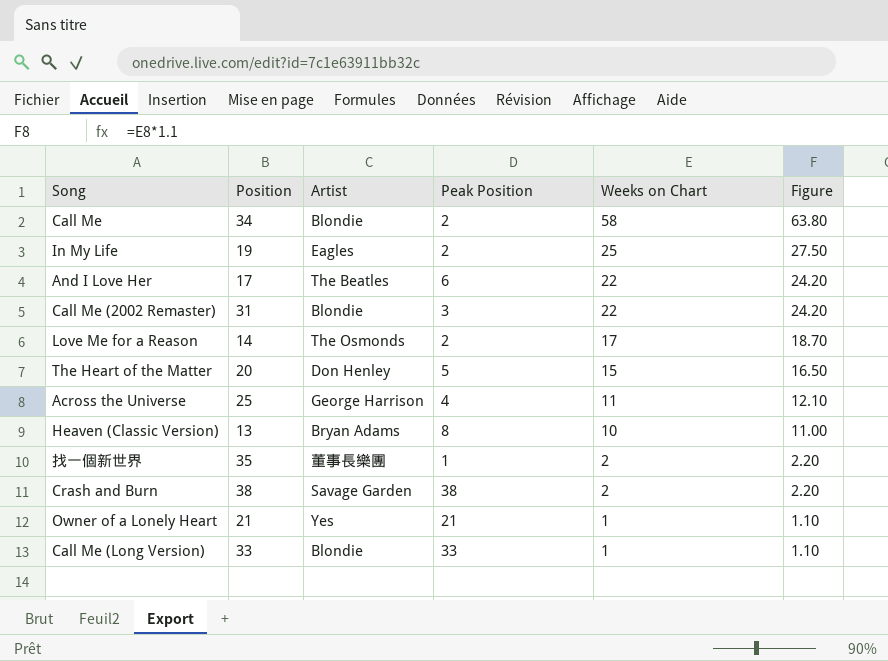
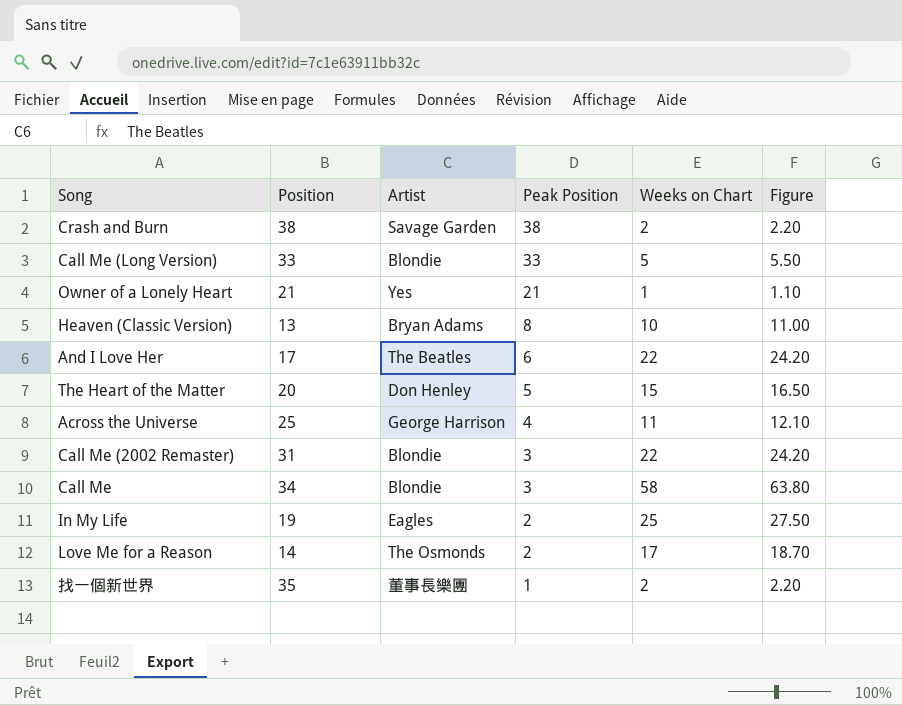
row order: Weeks on Chart descending -> Peak Position descending
Call Me (Long Version) | Weeks on Chart: 1 -> 5
Call Me (Long Version) | Figure: 1.10 -> 5.50
Call Me | Peak Position: 2 -> 3

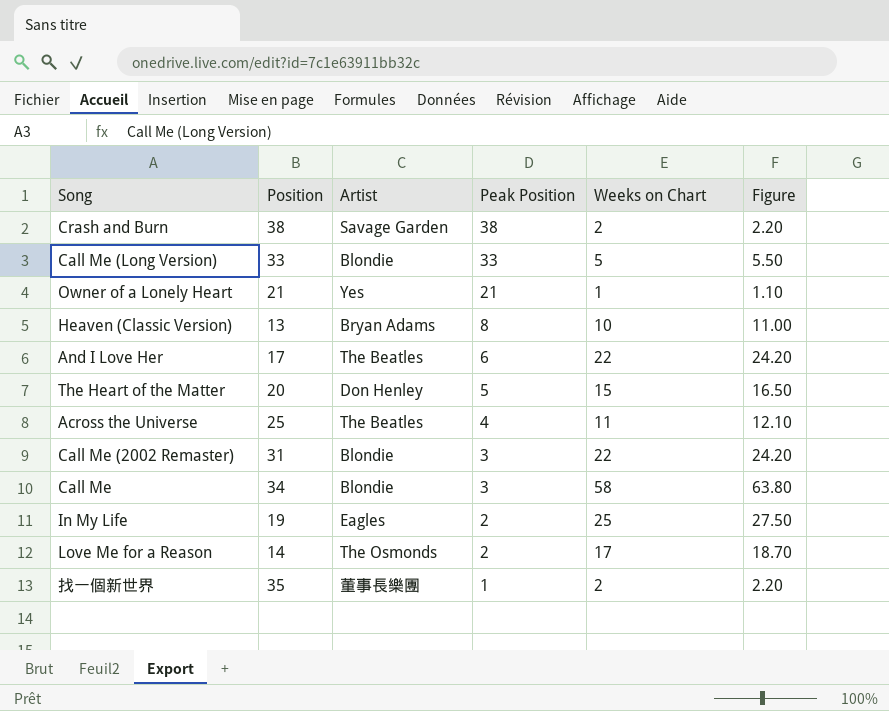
Across the Universe | Artist: George Harrison -> The Beatles

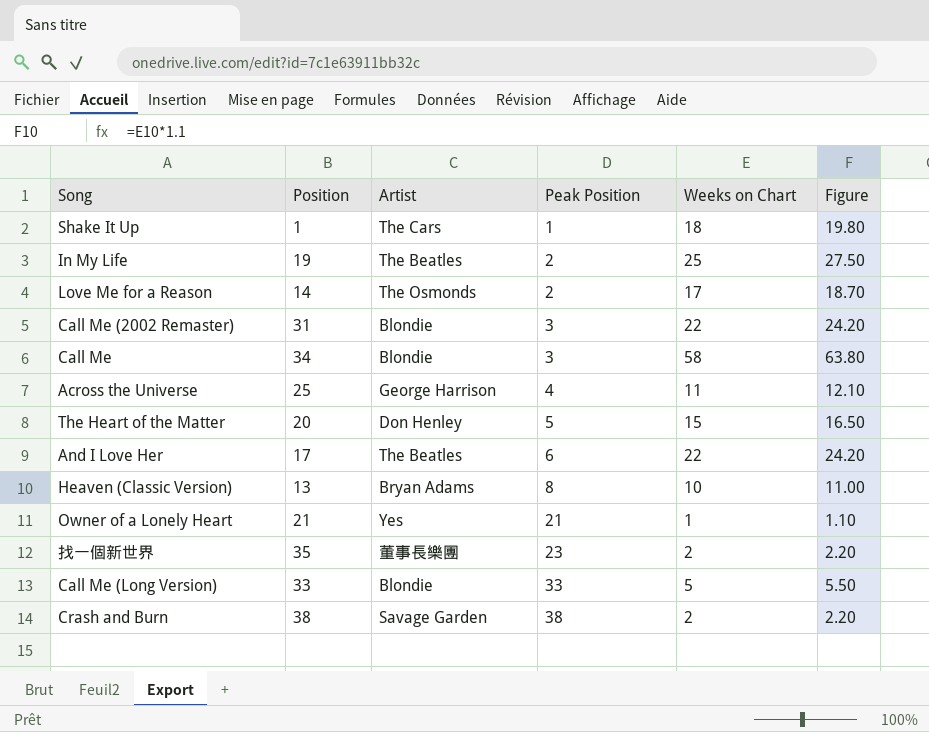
row order: Peak Position descending -> Peak Position ascending
row Shake It Up: none -> 1 | The Cars | 1 | 18 | 19.80
In My Life | Artist: Eagles -> The Beatles
Across the Universe | Artist: The Beatles -> George Harrison
找一個新世界 | Peak Position: 1 -> 23

